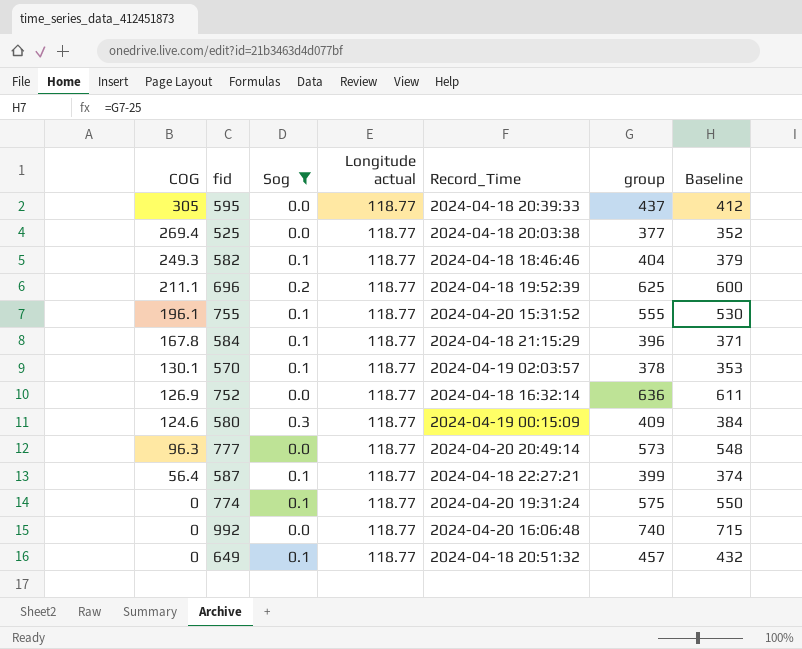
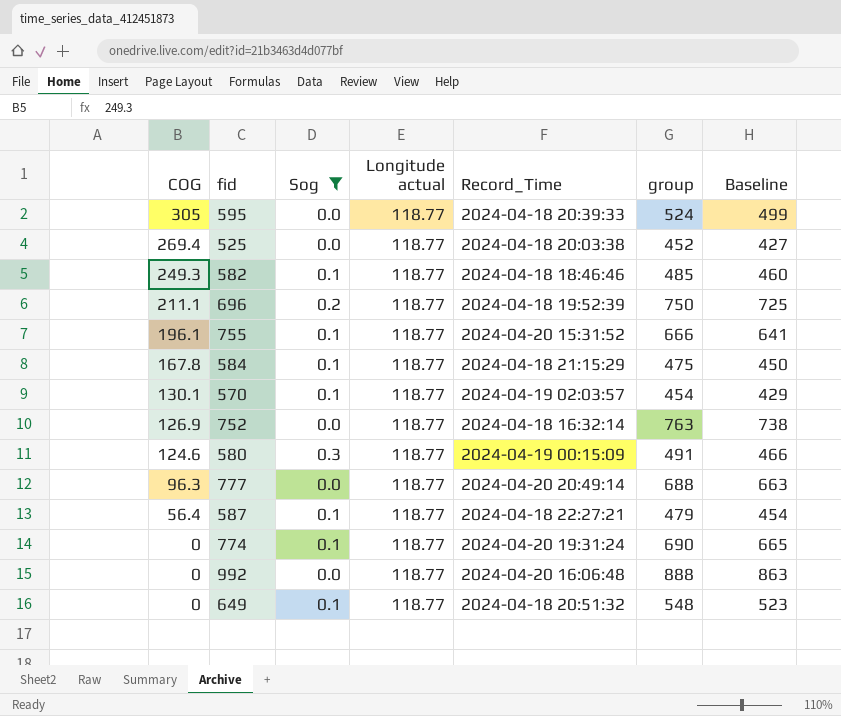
595 | group: 437 -> 524
595 | Baseline: 412 -> 499
525 | group: 377 -> 452
525 | Baseline: 352 -> 427
582 | group: 404 -> 485
582 | Baseline: 379 -> 460
696 | group: 625 -> 750
696 | Baseline: 600 -> 725
755 | group: 555 -> 666
755 | Baseline: 530 -> 641
584 | group: 396 -> 475
584 | Baseline: 371 -> 450
570 | group: 378 -> 454
570 | Baseline: 353 -> 429
752 | group: 636 -> 763
752 | Baseline: 611 -> 738
580 | group: 409 -> 491
580 | Baseline: 384 -> 466
777 | group: 573 -> 688
777 | Baseline: 548 -> 663
587 | group: 399 -> 479
587 | Baseline: 374 -> 454
774 | group: 575 -> 690
774 | Baseline: 550 -> 665
992 | group: 740 -> 888
992 | Baseline: 715 -> 863
649 | group: 457 -> 548
649 | Baseline: 432 -> 523

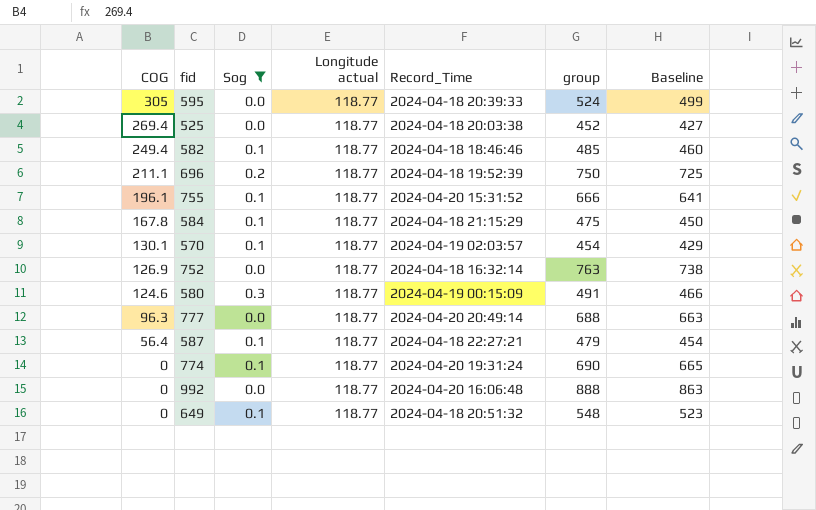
582 | COG: 249.3 -> 249.4

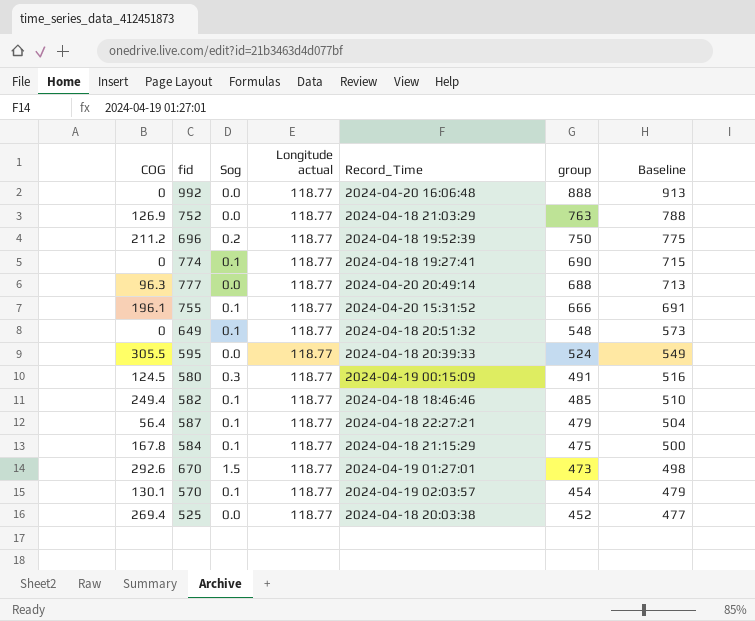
filter: Sog != 1.5 -> none
row order: COG descending -> group descending
column Baseline | formula: [group] - 25 -> [group] + 25
752 | Record_Time: 2024-04-18 16:32:14 -> 2024-04-18 21:03:29
696 | COG: 211.1 -> 211.2
774 | Record_Time: 2024-04-20 19:31:24 -> 2024-04-18 19:27:41
595 | COG: 305 -> 305.5
580 | COG: 124.6 -> 124.5

